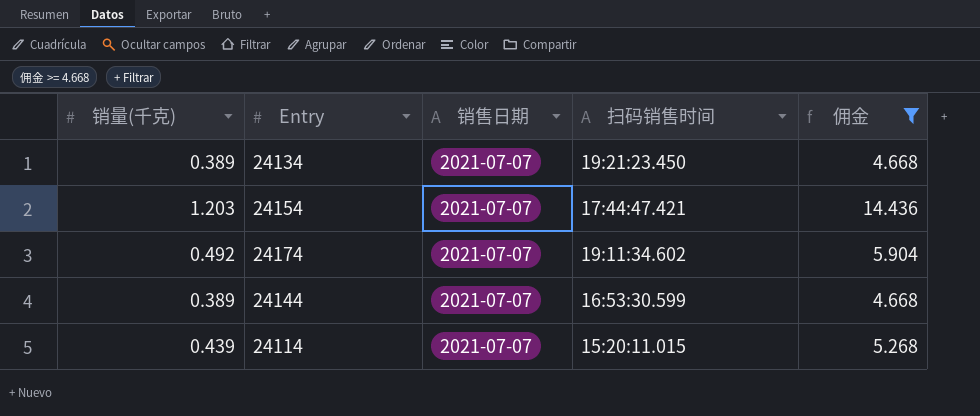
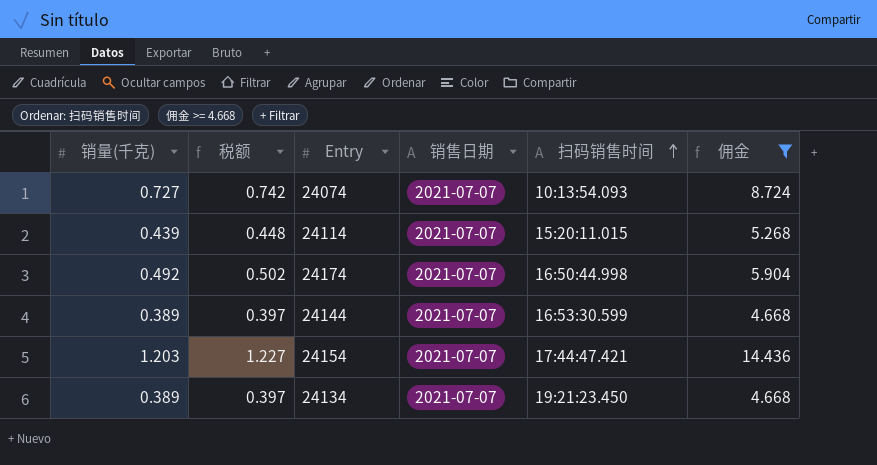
row order: none -> 扫码销售时间 ascending
column 税额 | formula: none -> [销量(千克)] * 1.02
row 24074: none -> 0.727 | 0.742 | 2021-07-07 | 10:13:54.093 | 8.724
24174 | 扫码销售时间: 19:11:34.602 -> 16:50:44.998

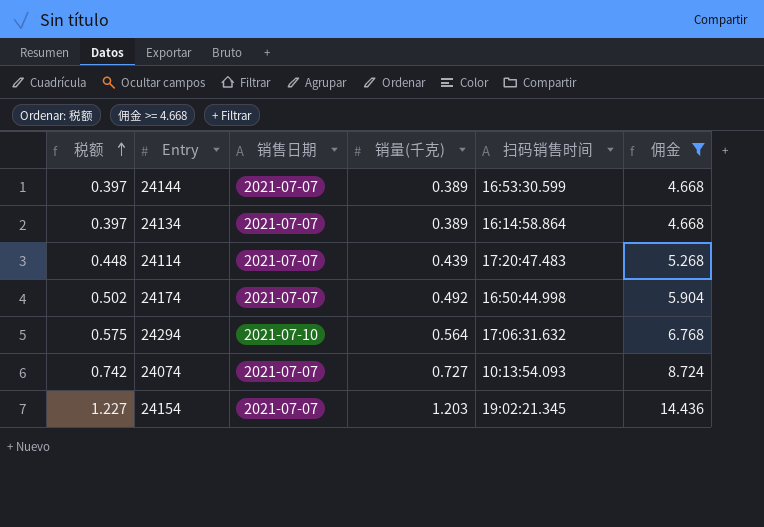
row order: 扫码销售时间 ascending -> 税额 ascending
column 销量(千克) | position: 1 -> 4
24134 | 扫码销售时间: 19:21:23.450 -> 16:14:58.864
24114 | 扫码销售时间: 15:20:11.015 -> 17:20:47.483
row 24294: none -> 0.575 | 2021-07-10 | 0.564 | 17:06:31.632 | 6.768
24154 | 扫码销售时间: 17:44:47.421 -> 19:02:21.345

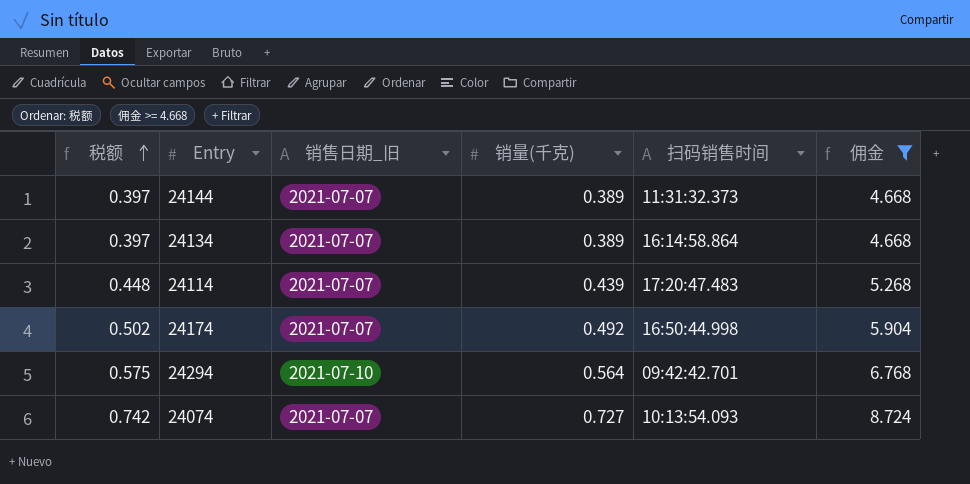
column name: 销售日期 -> 销售日期_旧
row 24154: 1.227 | 2021-07-07 | 1.203 | 19:02:21.345 | 14.436 -> none
24144 | 扫码销售时间: 16:53:30.599 -> 11:31:32.373
24294 | 扫码销售时间: 17:06:31.632 -> 09:42:42.701

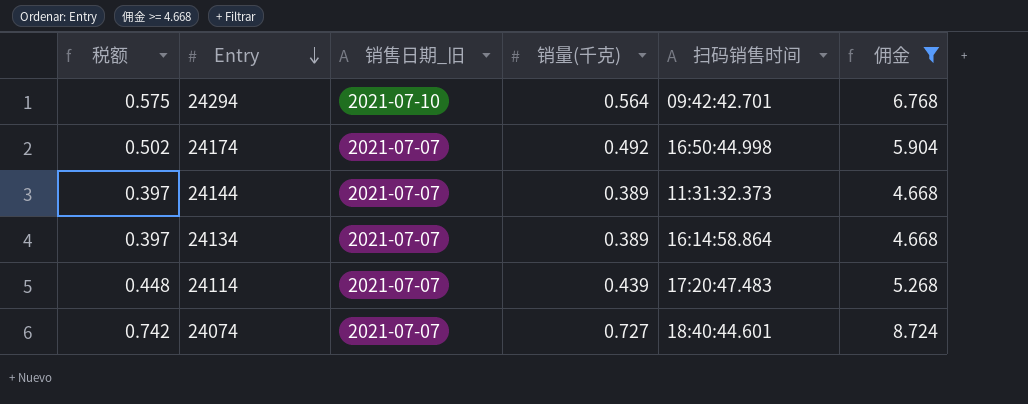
row order: 税额 ascending -> Entry descending
24074 | 扫码销售时间: 10:13:54.093 -> 18:40:44.601

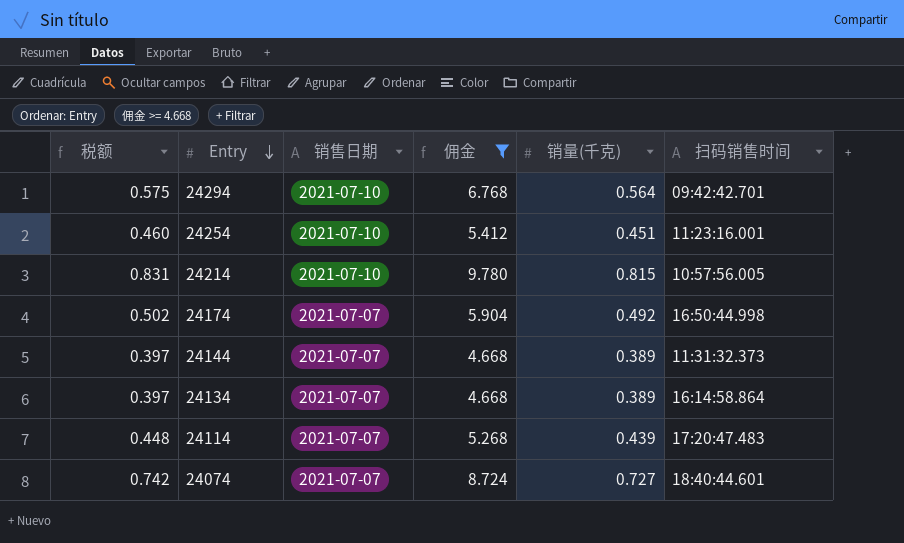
column name: 销售日期_旧 -> 销售日期
column 佣金 | position: 6 -> 4
row 24254: none -> 0.460 | 2021-07-10 | 5.412 | 0.451 | 11:23:16.001
row 24214: none -> 0.831 | 2021-07-10 | 9.780 | 0.815 | 10:57:56.005

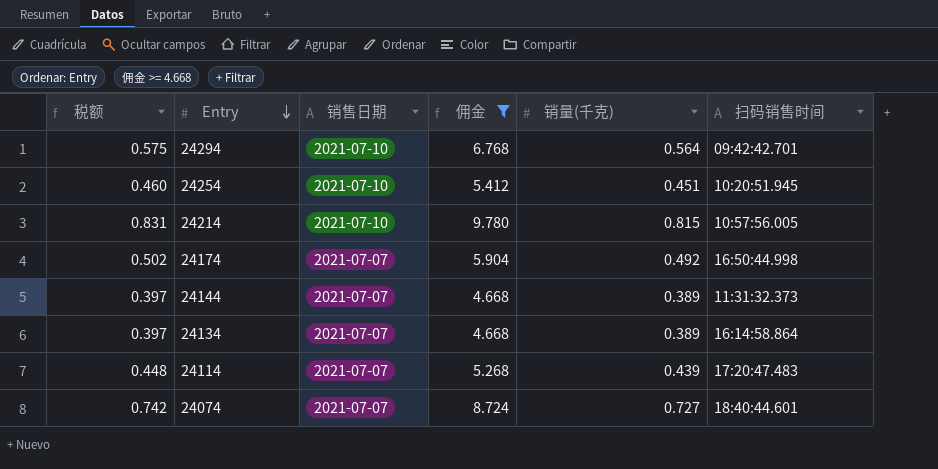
24254 | 扫码销售时间: 11:23:16.001 -> 10:20:51.945

